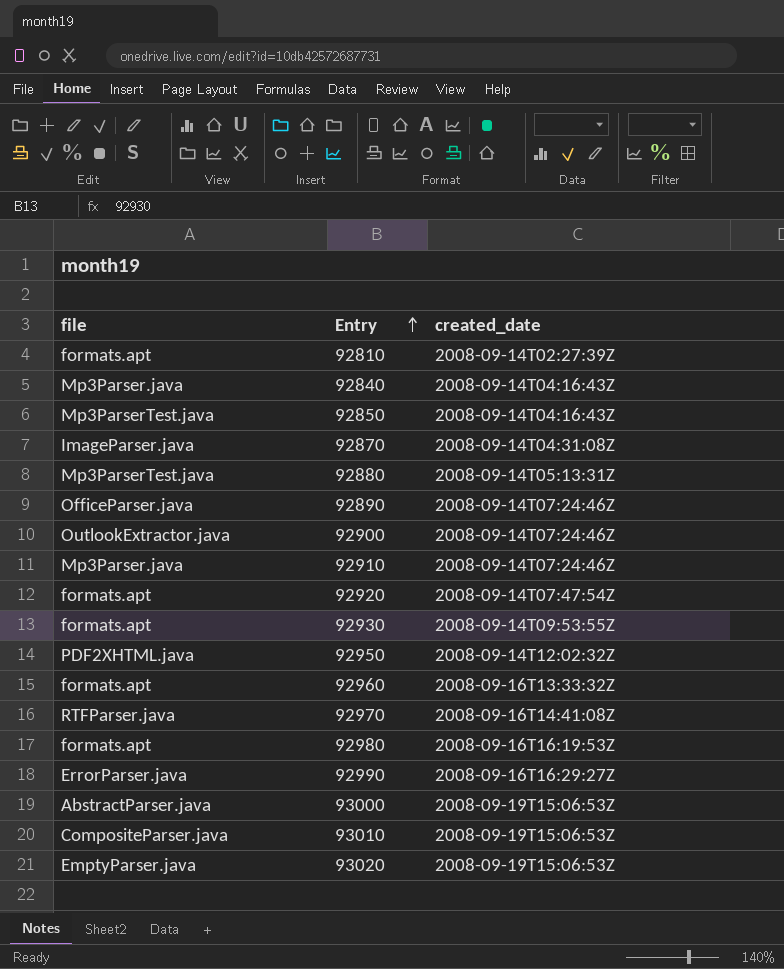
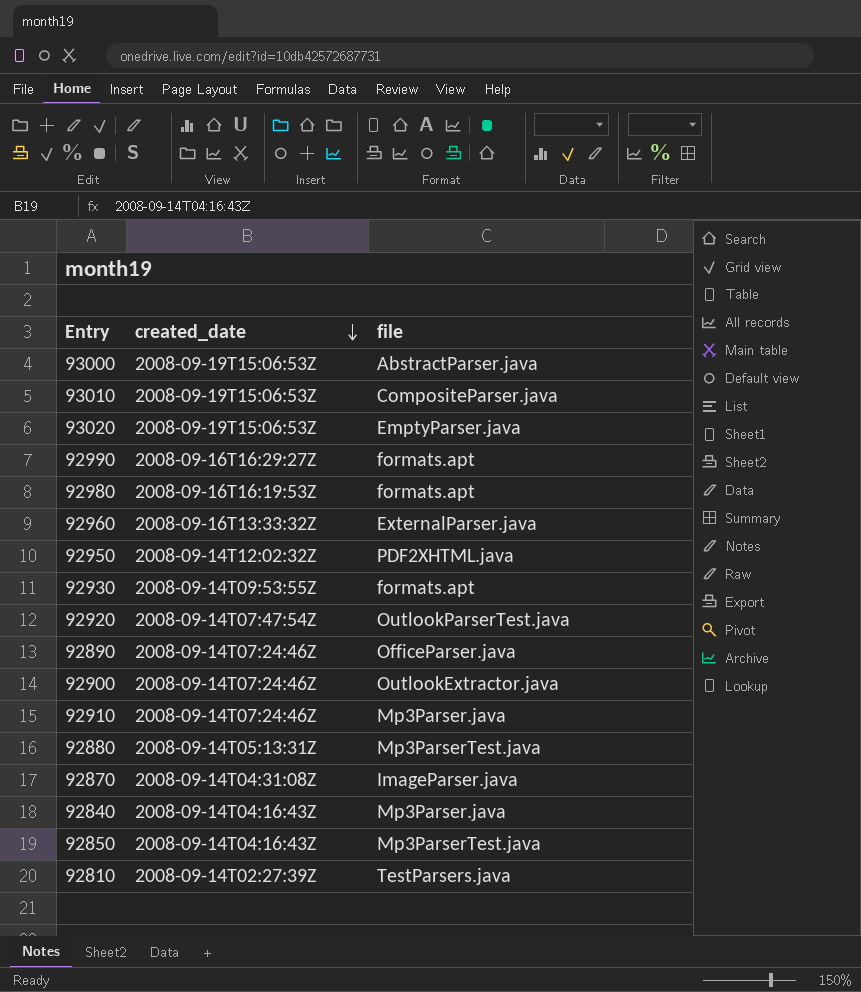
row order: Entry ascending -> created_date descending
column file | position: 1 -> 3
row 92970: RTFParser.java | 2008-09-16T14:41:08Z -> none
92990 | file: ErrorParser.java -> formats.apt
92960 | file: formats.apt -> ExternalParser.java
92920 | file: formats.apt -> OutlookParserTest.java
92810 | file: formats.apt -> TestParsers.java

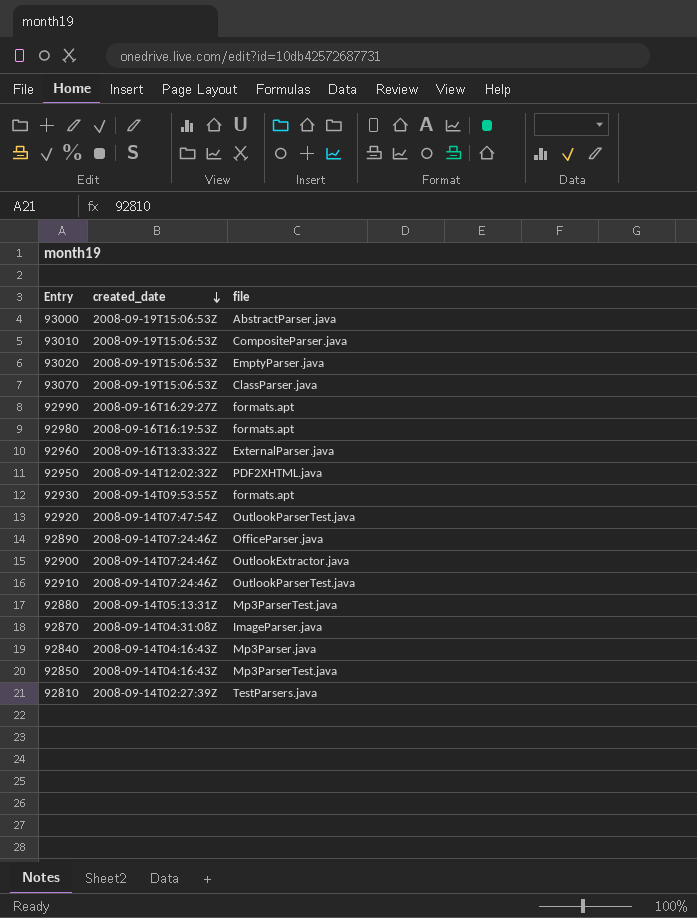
row 93070: none -> 2008-09-19T15:06:53Z | ClassParser.java
92910 | file: Mp3Parser.java -> OutlookParserTest.java

